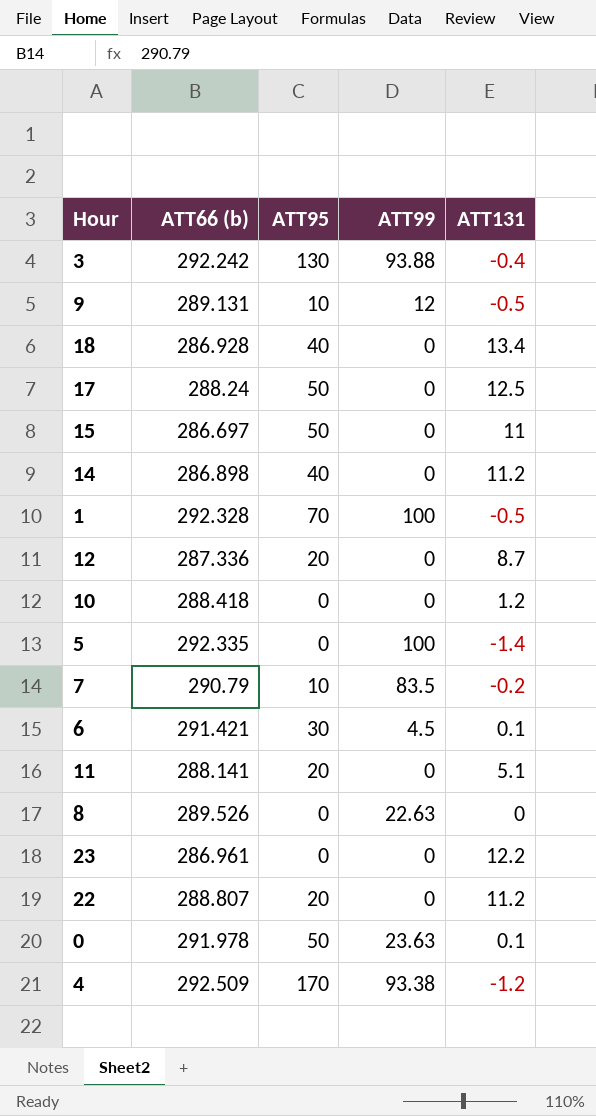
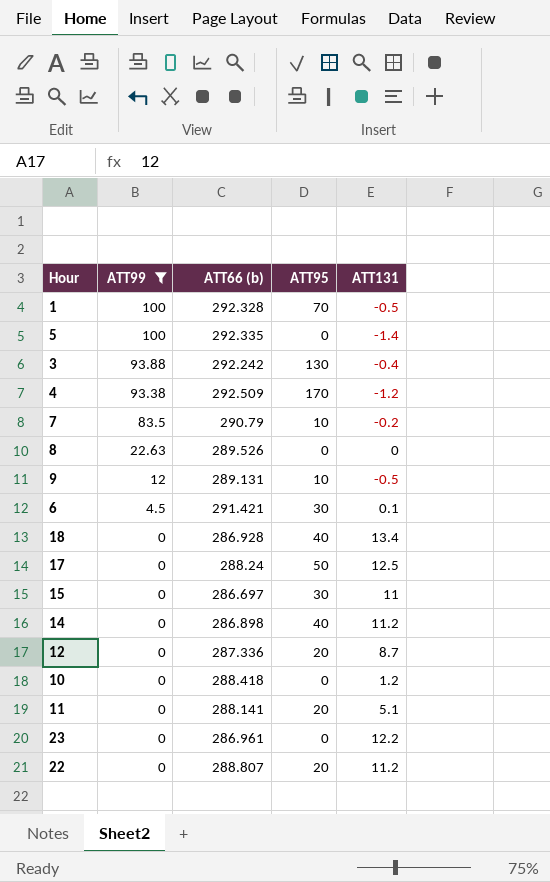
filter: none -> ATT99 != 23.63
row order: none -> ATT99 descending
column ATT99 | position: 4 -> 2
15 | ATT95: 50 -> 30

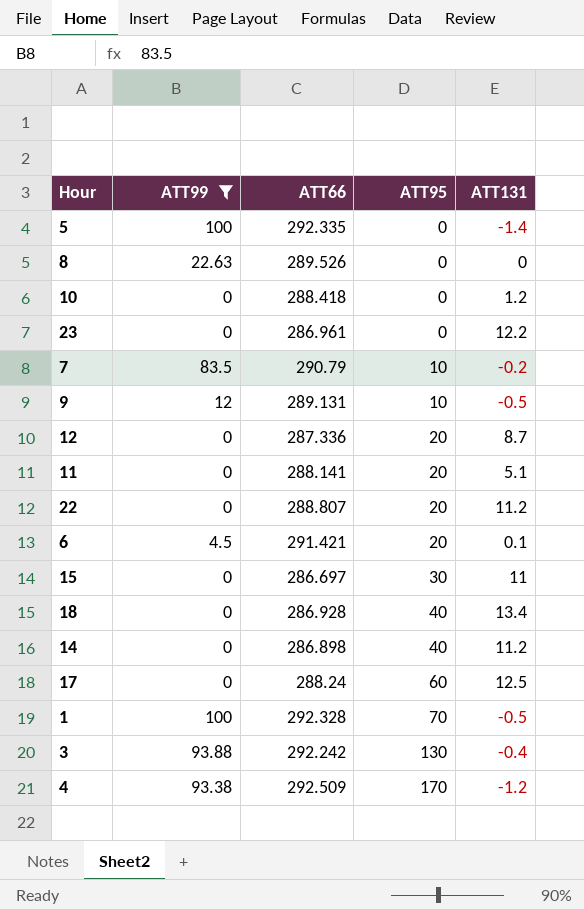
row order: ATT99 descending -> ATT95 ascending
column name: ATT66 (b) -> ATT66
6 | ATT95: 30 -> 20
17 | ATT95: 50 -> 60

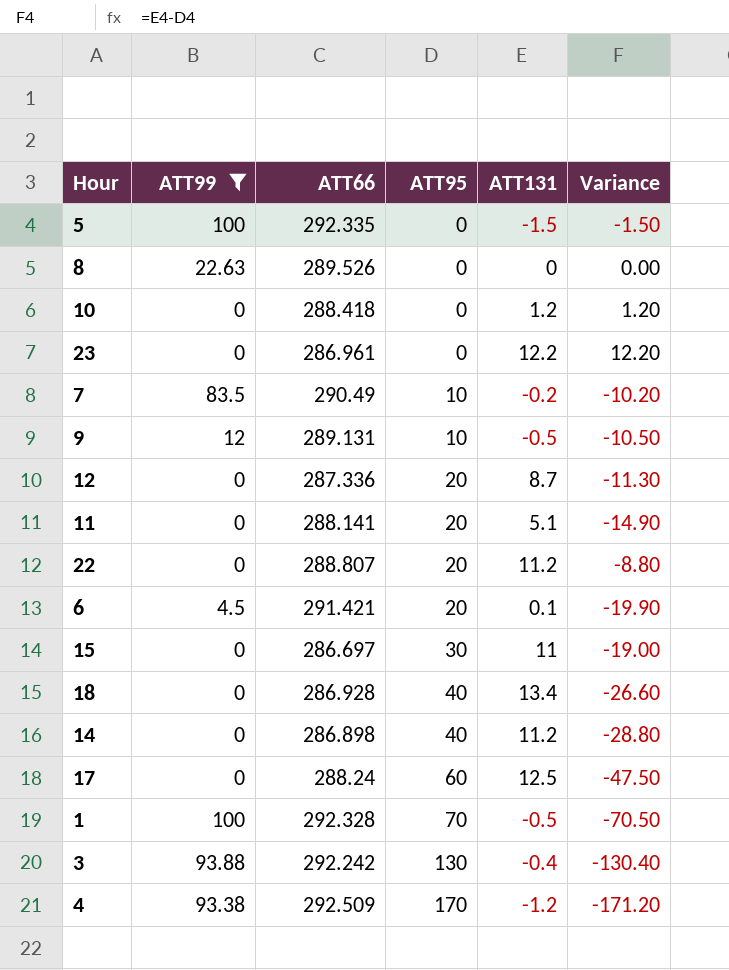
column Variance | formula: none -> [ATT131] - [ATT95]
5 | ATT131: -1.4 -> -1.5
7 | ATT66: 290.79 -> 290.49

